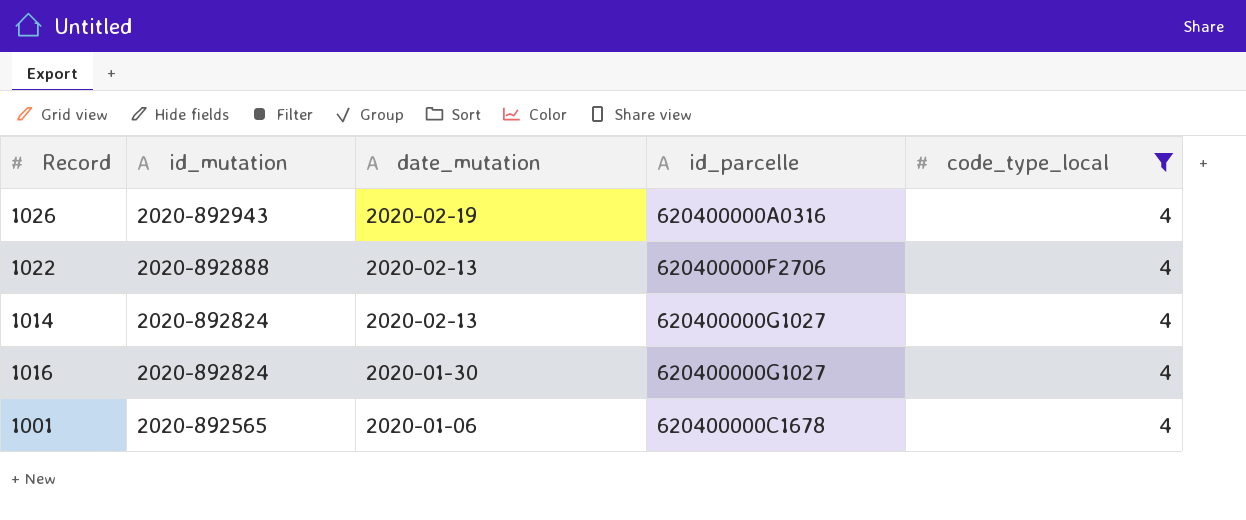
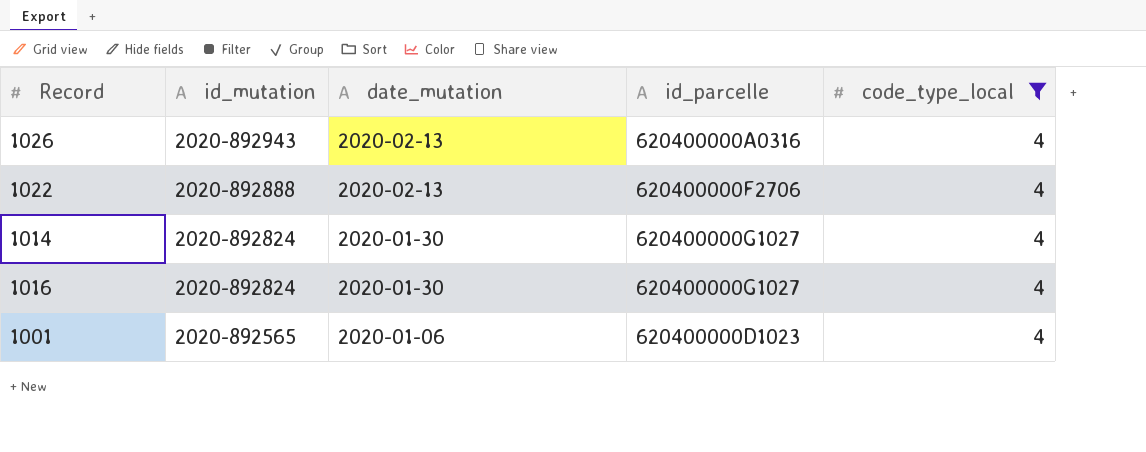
1026 | date_mutation: 2020-02-19 -> 2020-02-13
1014 | date_mutation: 2020-02-13 -> 2020-01-30
1001 | id_parcelle: 620400000C1678 -> 620400000D1023

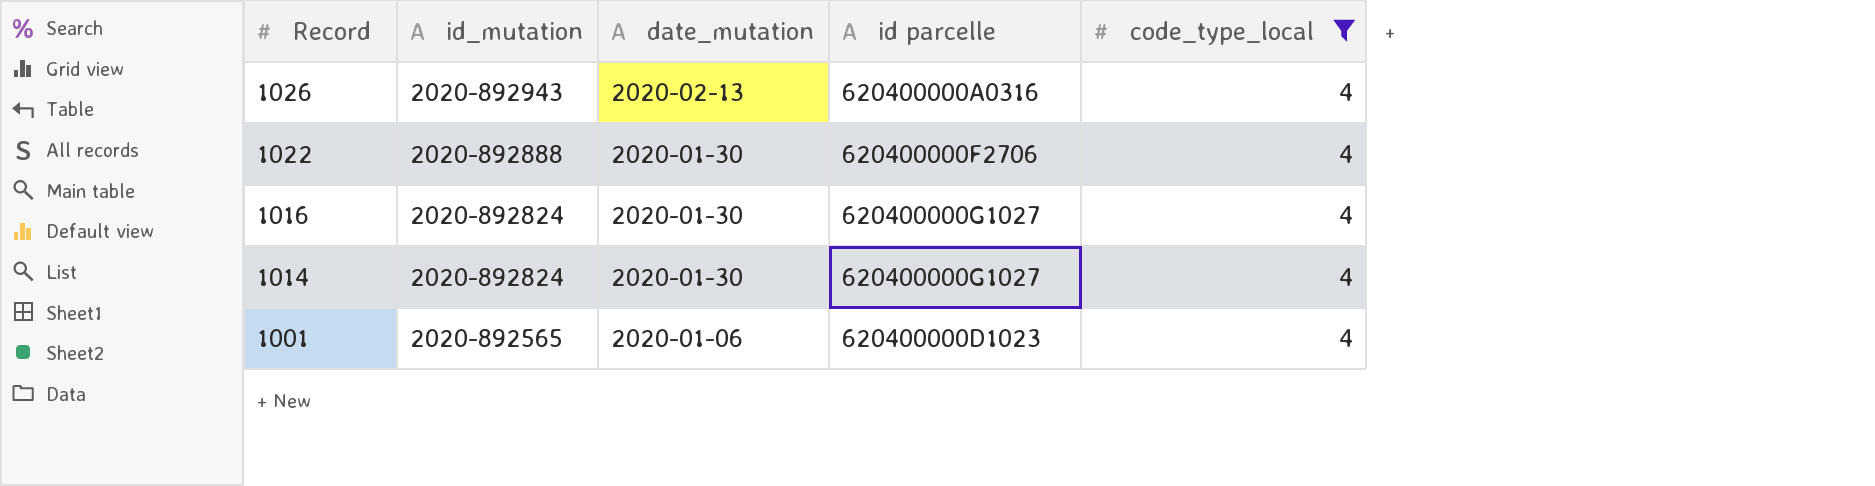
row order: id_mutation descending -> Record descending
column name: id_parcelle -> id parcelle
1022 | date_mutation: 2020-02-13 -> 2020-01-30

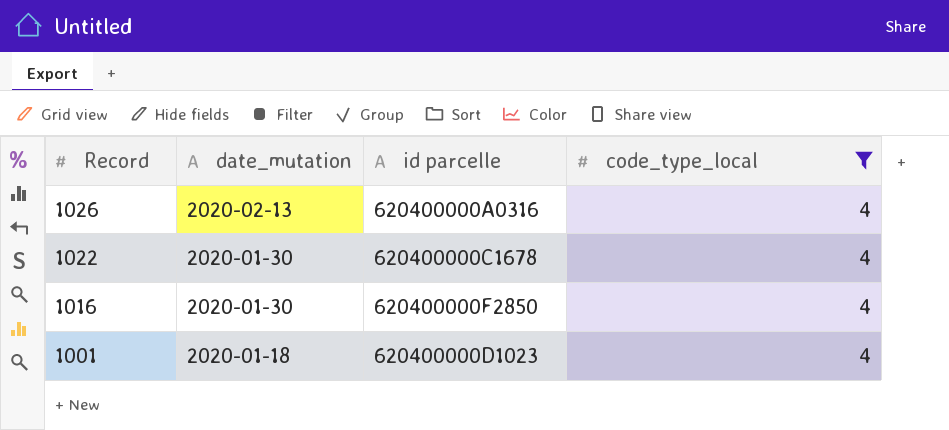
column id_mutation | position: 2 -> none
row 1014: 2020-892824 | 2020-01-30 | 620400000G1027 | 4 -> none
1022 | id parcelle: 620400000F2706 -> 620400000C1678
1016 | id parcelle: 620400000G1027 -> 620400000F2850
1001 | date_mutation: 2020-01-06 -> 2020-01-18

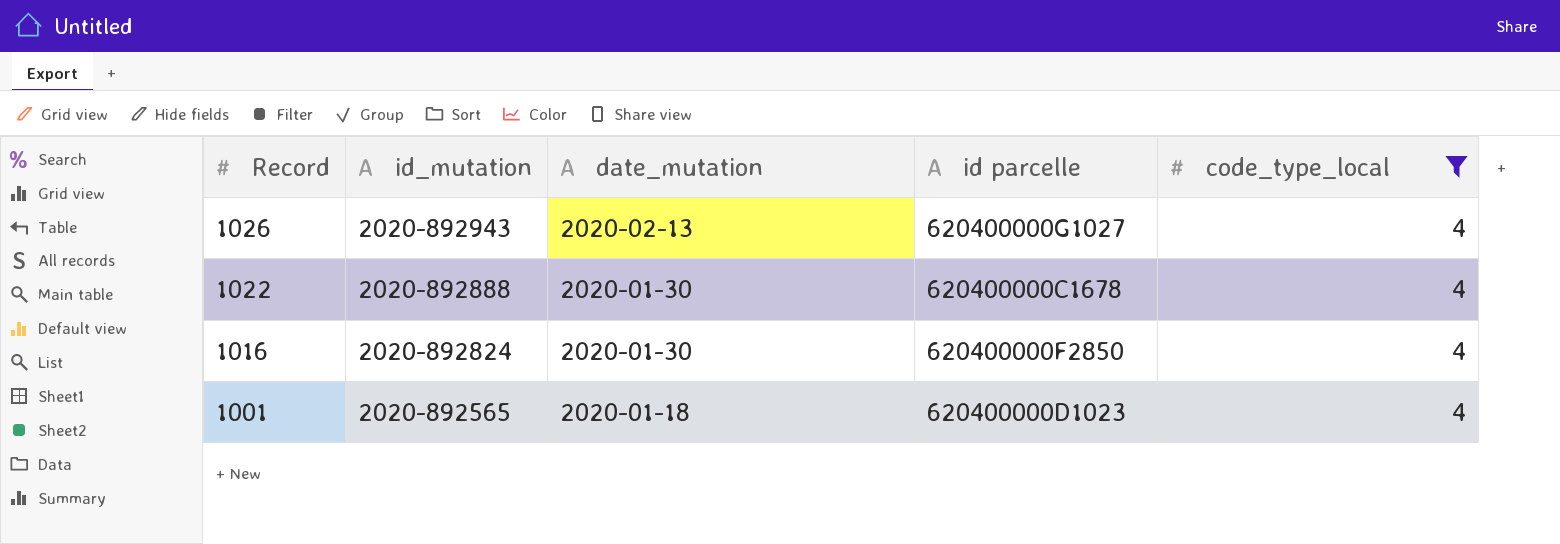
column id_mutation | position: none -> 2
1026 | id parcelle: 620400000A0316 -> 620400000G1027

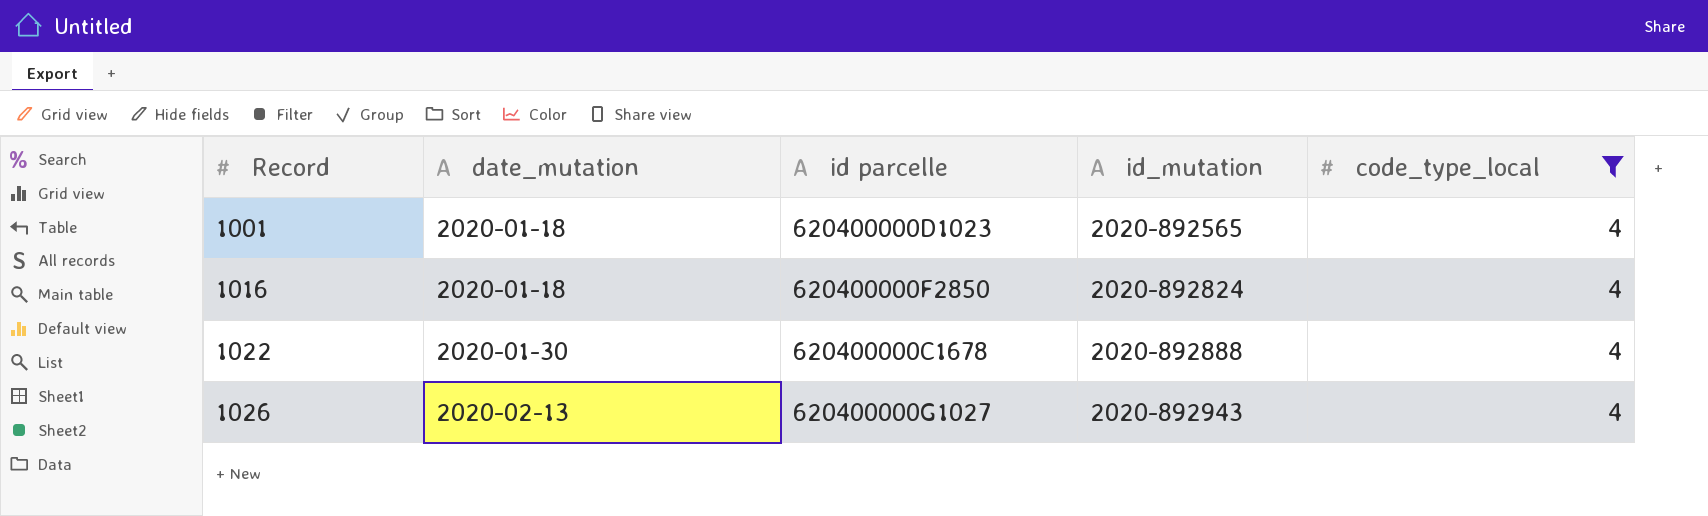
row order: Record descending -> Record ascending
column id_mutation | position: 2 -> 4
1016 | date_mutation: 2020-01-30 -> 2020-01-18

